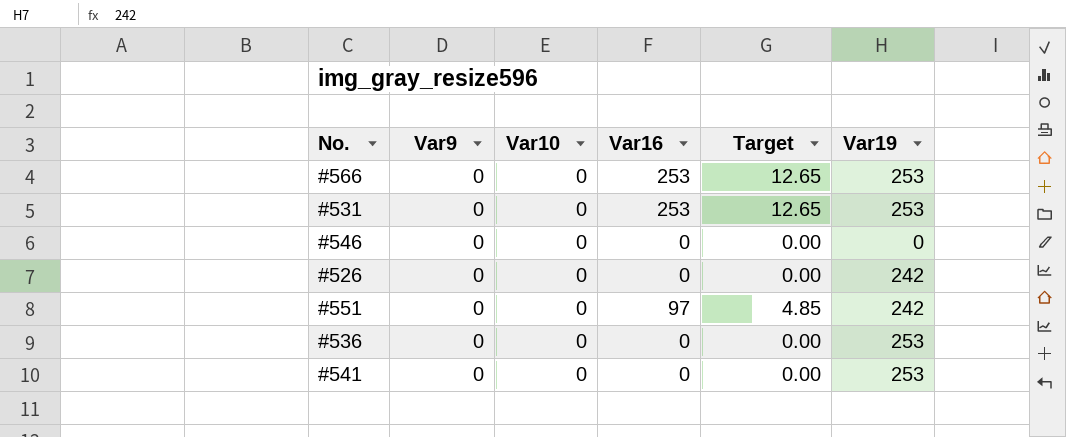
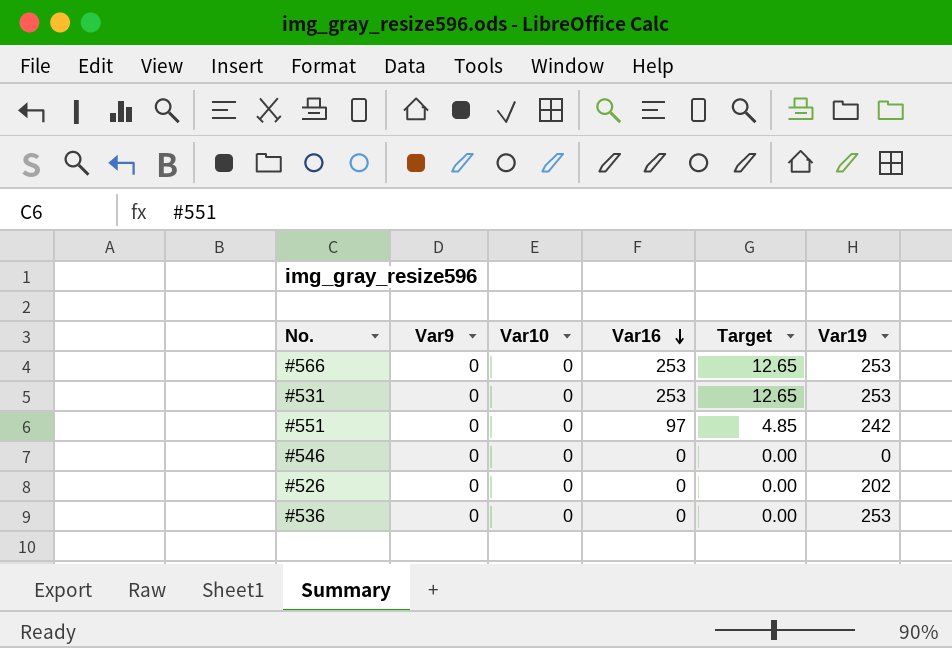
row order: none -> Var16 descending
row #541: 0 | 0 | 0 | 0.00 | 253 -> none
#526 | Var19: 242 -> 202

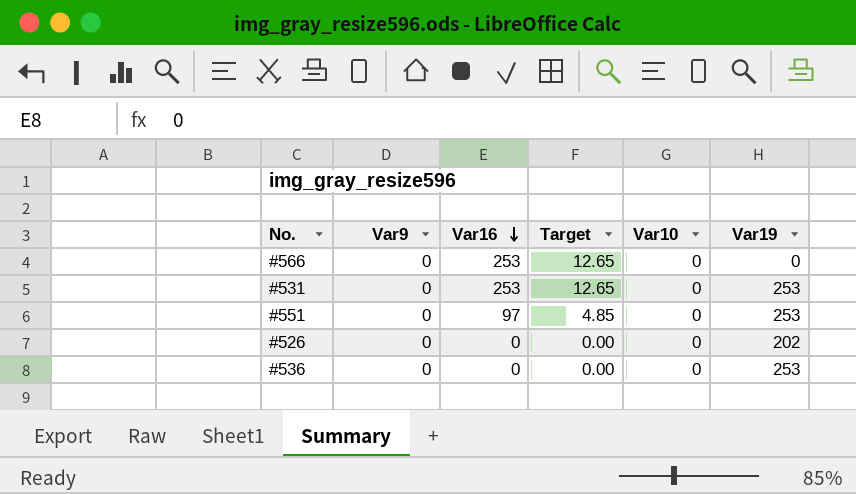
column Var10 | position: 3 -> 5
row #546: 0 | 0 | 0 | 0.00 | 0 -> none
#566 | Var19: 253 -> 0
#551 | Var19: 242 -> 253

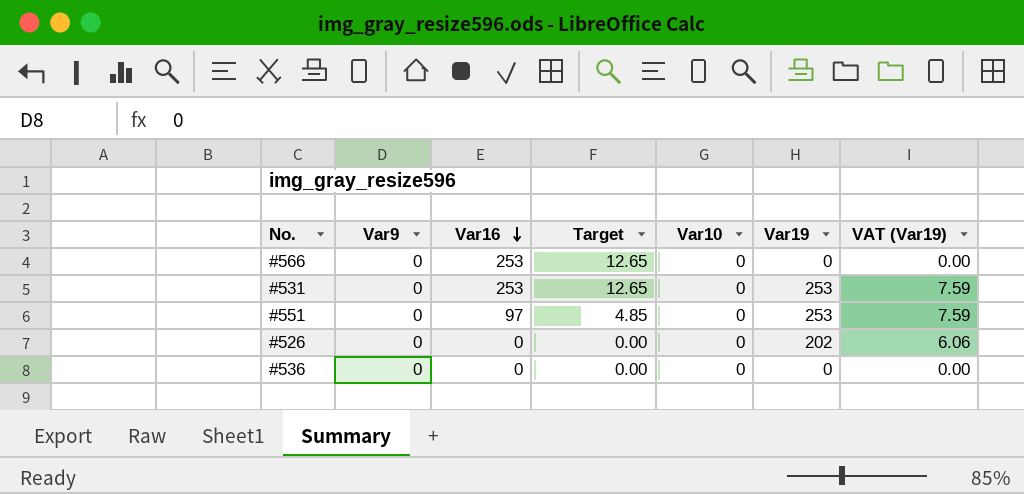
column VAT (Var19) | formula: none -> [Var19] * 0.03
#536 | Var19: 253 -> 0

